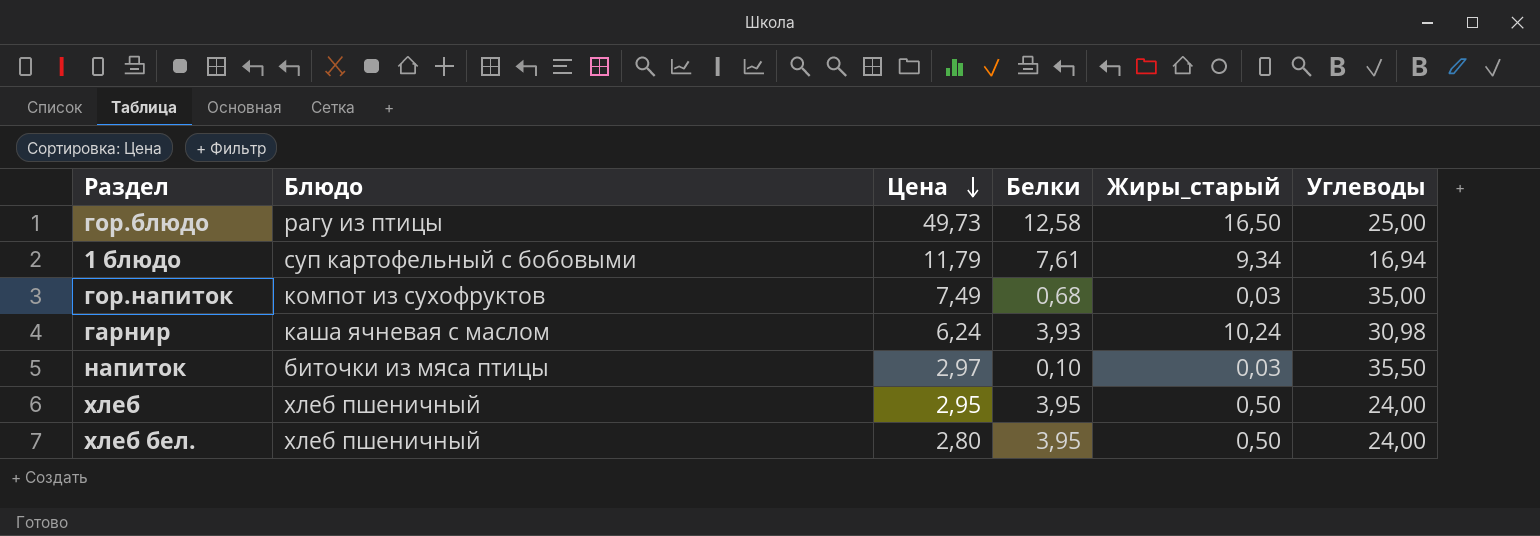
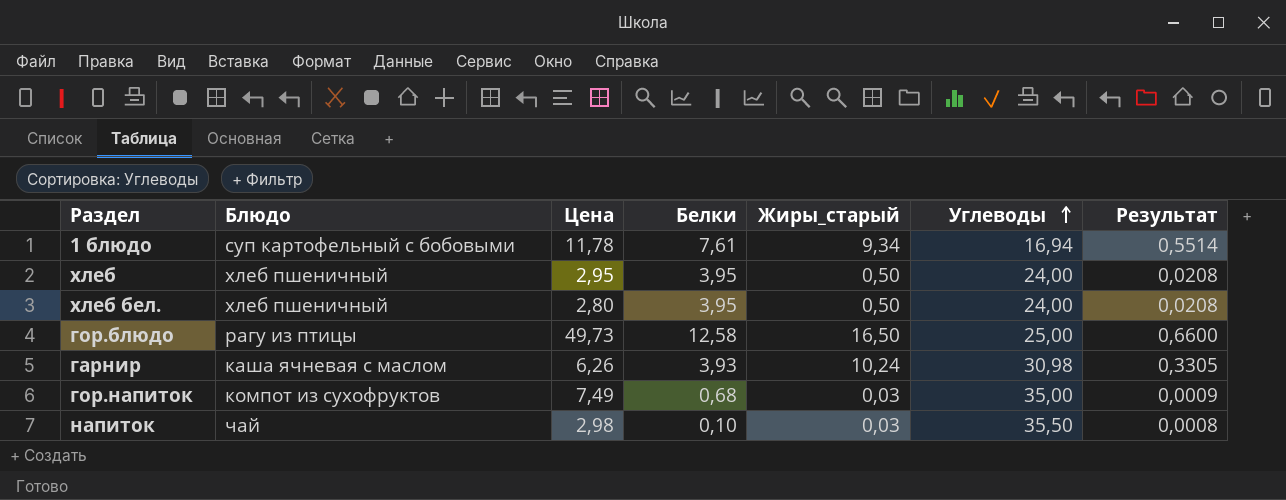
row order: Цена descending -> Углеводы ascending
column Результат | formula: none -> [Жиры_старый] / [Углеводы]
1 блюдо | Цена: 11,79 -> 11,78
гарнир | Цена: 6,24 -> 6,26
напиток | Блюдо: биточки из мяса птицы -> чай
напиток | Цена: 2,97 -> 2,98

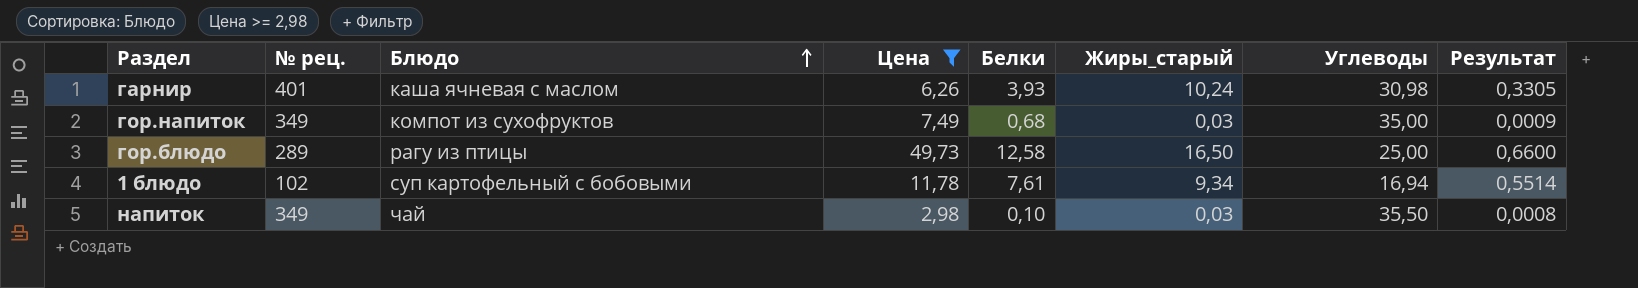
filter: none -> Цена >= 2,98
row order: Углеводы ascending -> Блюдо ascending
column № рец. | position: none -> 2

